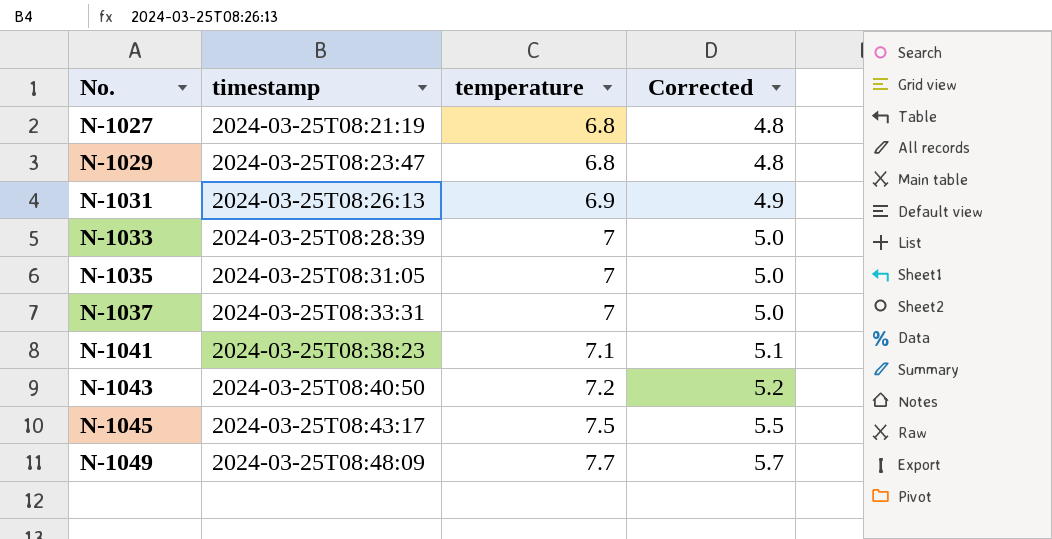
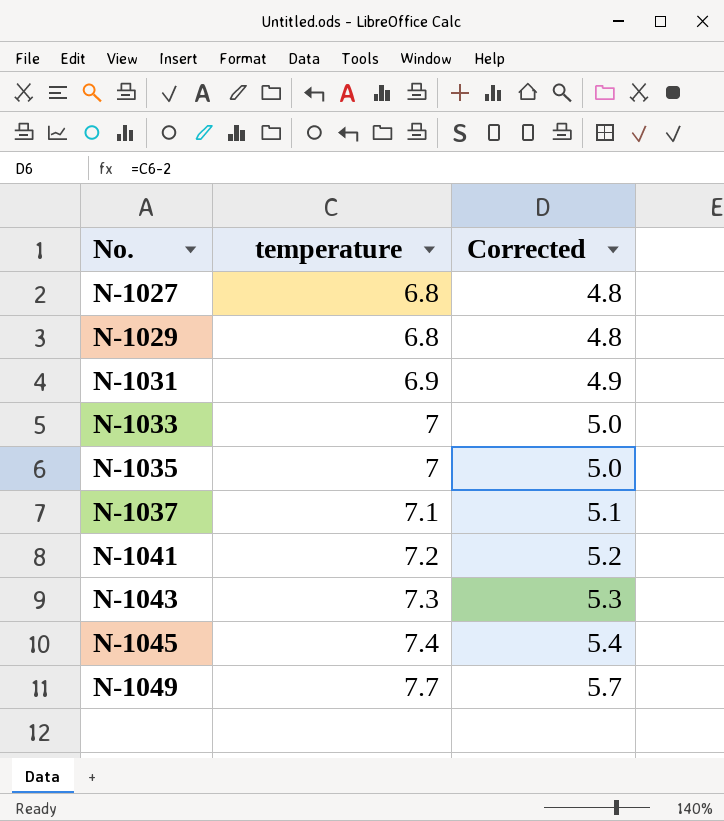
column timestamp | position: 2 -> none
N-1037 | temperature: 7 -> 7.1
N-1037 | Corrected: 5.0 -> 5.1
N-1041 | temperature: 7.1 -> 7.2
N-1041 | Corrected: 5.1 -> 5.2
N-1043 | temperature: 7.2 -> 7.3
N-1043 | Corrected: 5.2 -> 5.3
N-1045 | temperature: 7.5 -> 7.4
N-1045 | Corrected: 5.5 -> 5.4

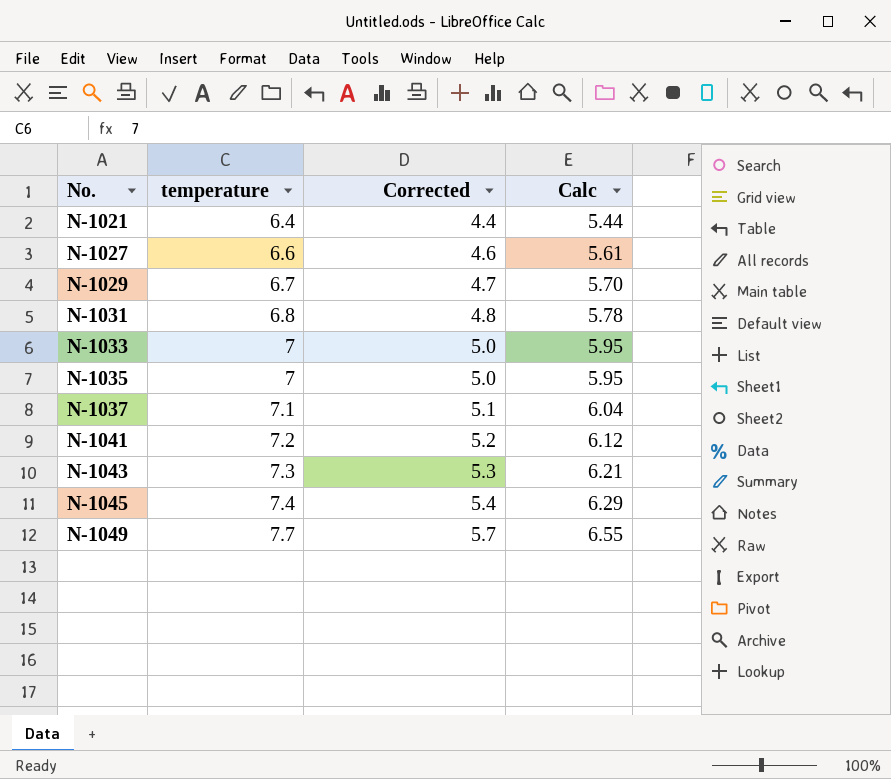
column Calc | formula: none -> [temperature] * 0.85
row N-1021: none -> 6.4 | 4.4 | 5.44
N-1027 | temperature: 6.8 -> 6.6
N-1027 | Corrected: 4.8 -> 4.6
N-1029 | temperature: 6.8 -> 6.7
N-1029 | Corrected: 4.8 -> 4.7
N-1031 | temperature: 6.9 -> 6.8
N-1031 | Corrected: 4.9 -> 4.8

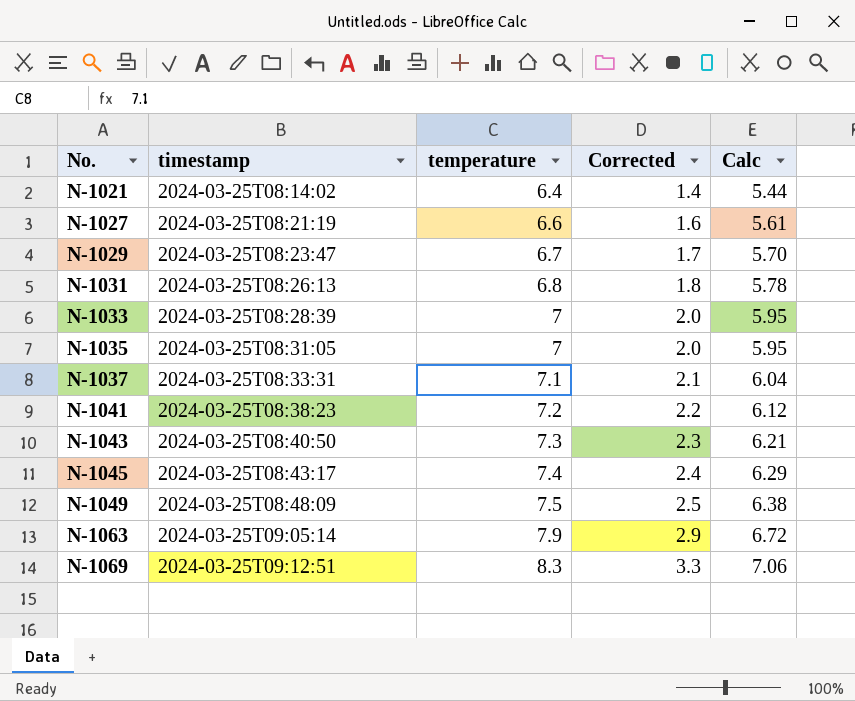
column timestamp | position: none -> 2
column Corrected | formula: [temperature] - 2 -> [temperature] - 5
N-1049 | temperature: 7.7 -> 7.5
N-1049 | Calc: 6.55 -> 6.38
row N-1063: none -> 2024-03-25T09:05:14 | 7.9 | 2.9 | 6.72
row N-1069: none -> 2024-03-25T09:12:51 | 8.3 | 3.3 | 7.06

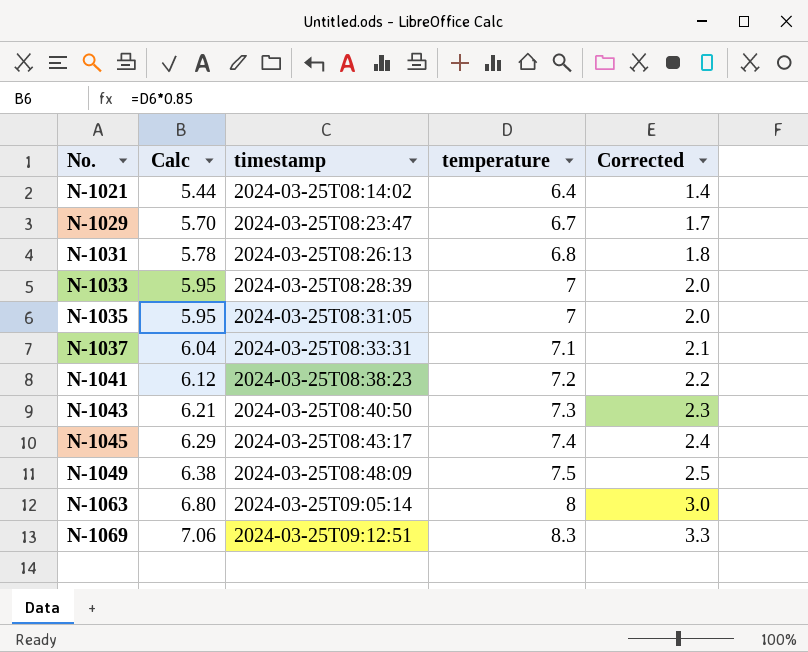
column Calc | position: 5 -> 2
row N-1027: 2024-03-25T08:21:19 | 6.6 | 1.6 | 5.61 -> none
N-1063 | Calc: 6.72 -> 6.80
N-1063 | temperature: 7.9 -> 8
N-1063 | Corrected: 2.9 -> 3.0

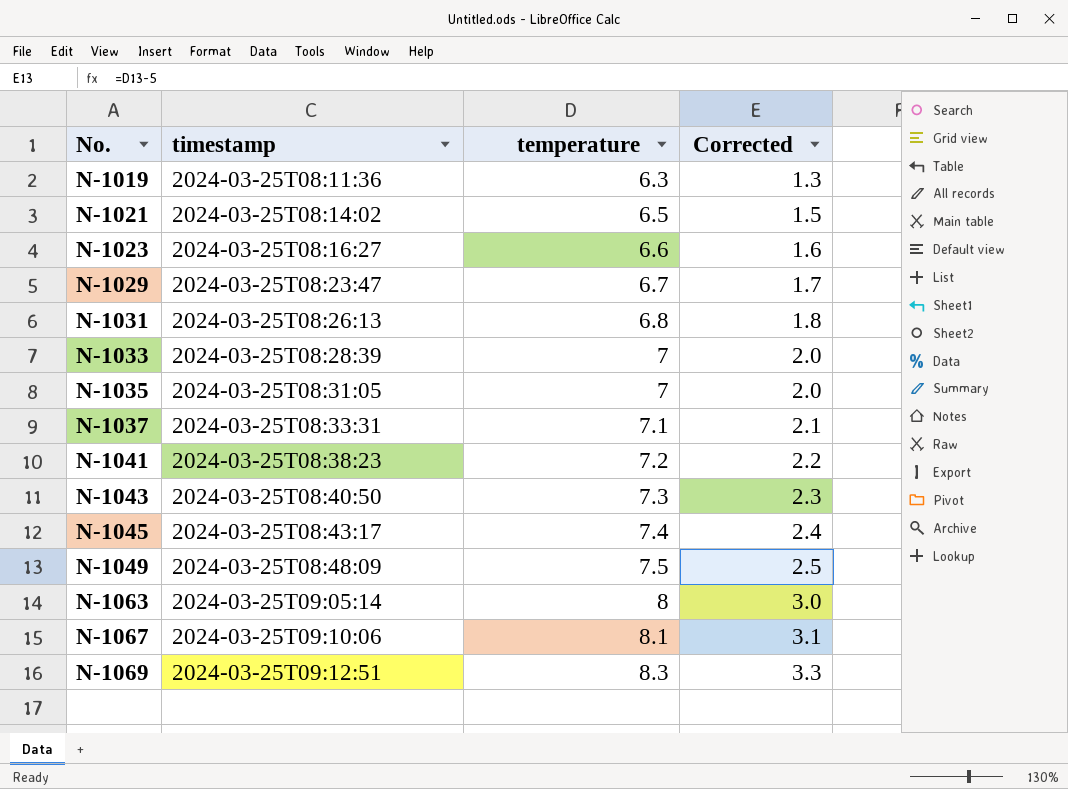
column Calc | formula: [temperature] * 0.85 -> none
row N-1019: none -> 2024-03-25T08:11:36 | 6.3 | 1.3
N-1021 | temperature: 6.4 -> 6.5
N-1021 | Corrected: 1.4 -> 1.5
row N-1023: none -> 2024-03-25T08:16:27 | 6.6 | 1.6
row N-1067: none -> 2024-03-25T09:10:06 | 8.1 | 3.1

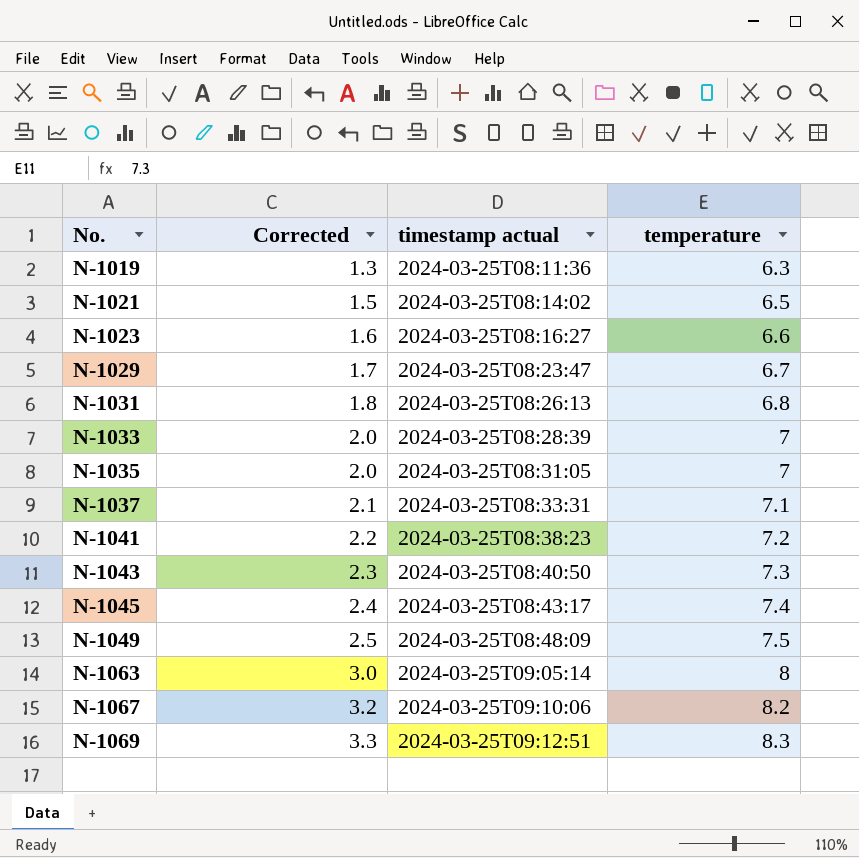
column Corrected | position: 4 -> 2
column name: timestamp -> timestamp actual
N-1067 | Corrected: 3.1 -> 3.2
N-1067 | temperature: 8.1 -> 8.2

